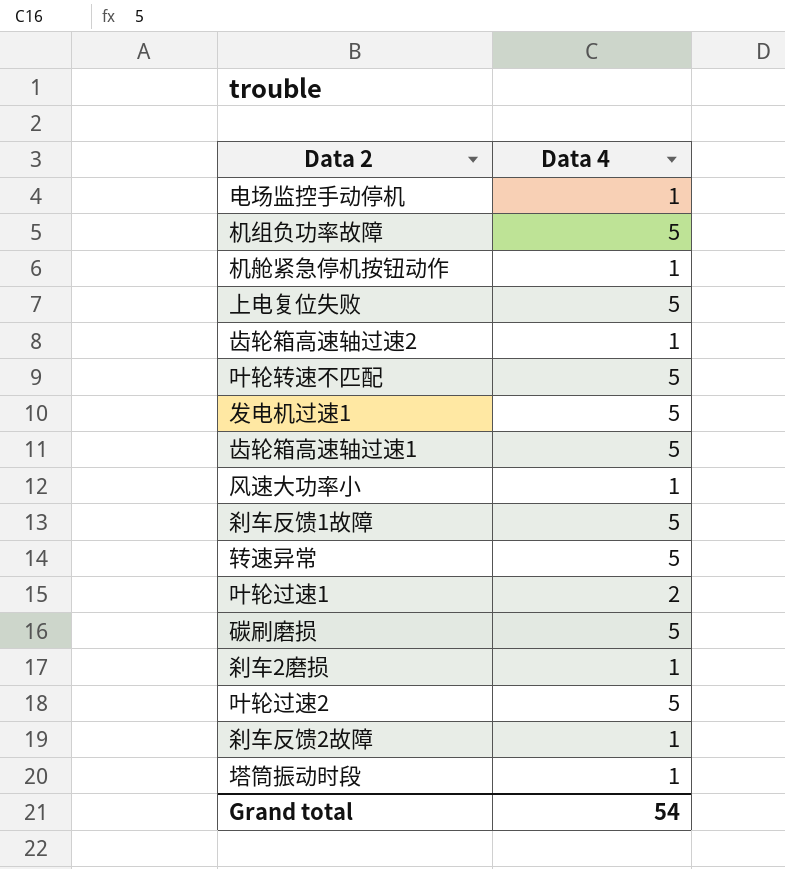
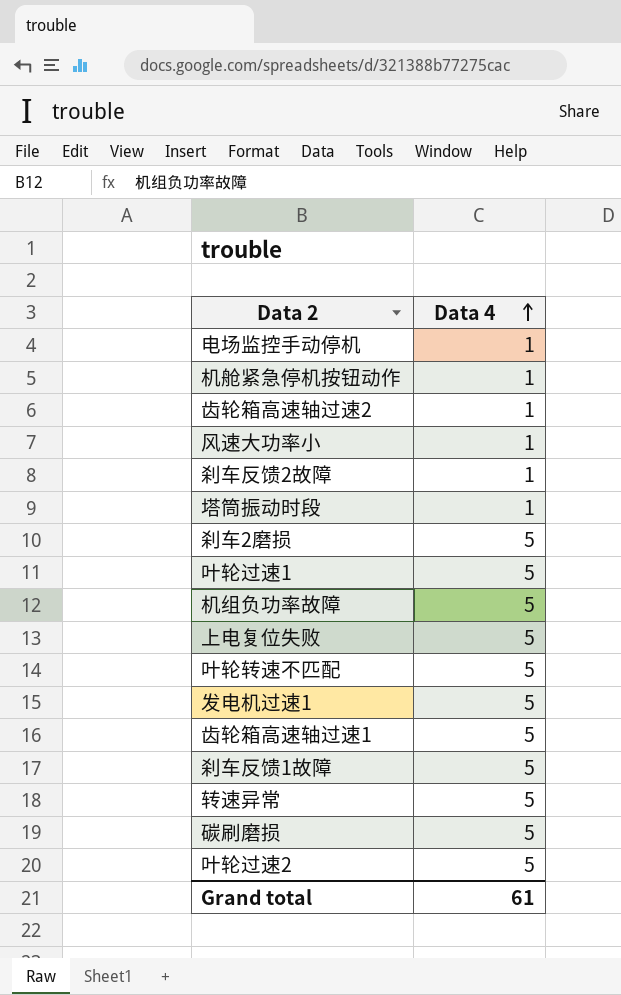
row order: none -> Data 4 ascending
刹车2磨损 | Data 4: 1 -> 5
叶轮过速1 | Data 4: 2 -> 5
Grand total | Data 4: 54 -> 61

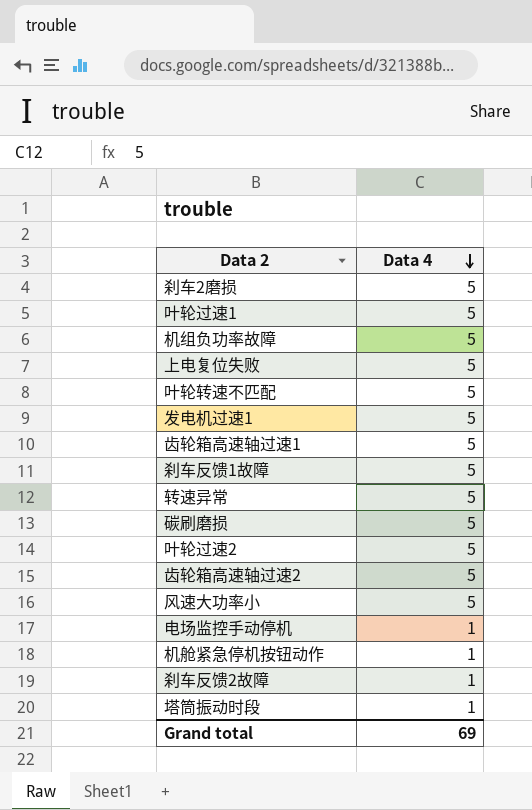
row order: Data 4 ascending -> Data 4 descending
齿轮箱高速轴过速2 | Data 4: 1 -> 5
风速大功率小 | Data 4: 1 -> 5
Grand total | Data 4: 61 -> 69

